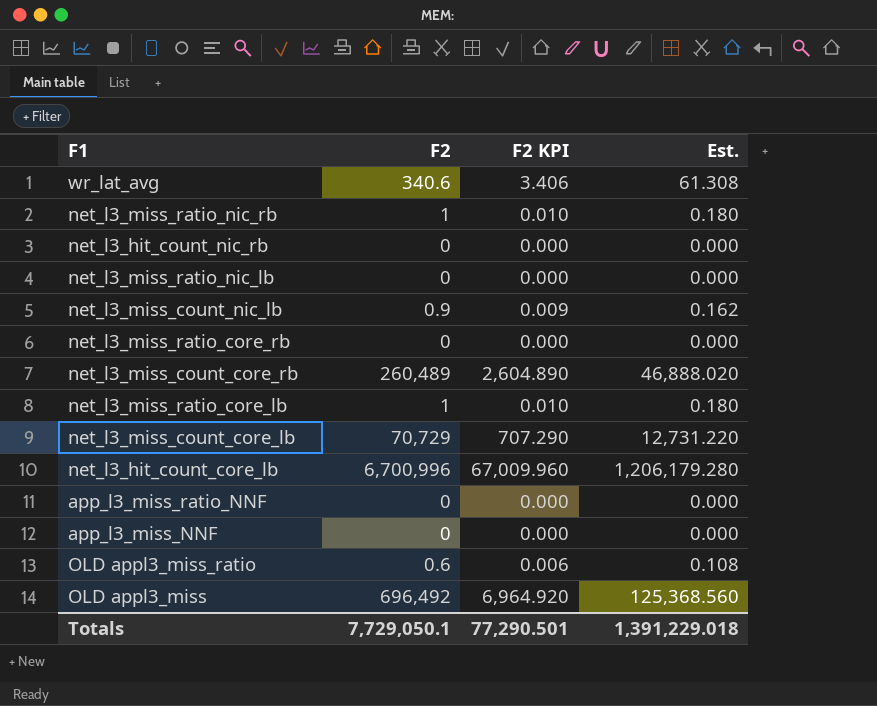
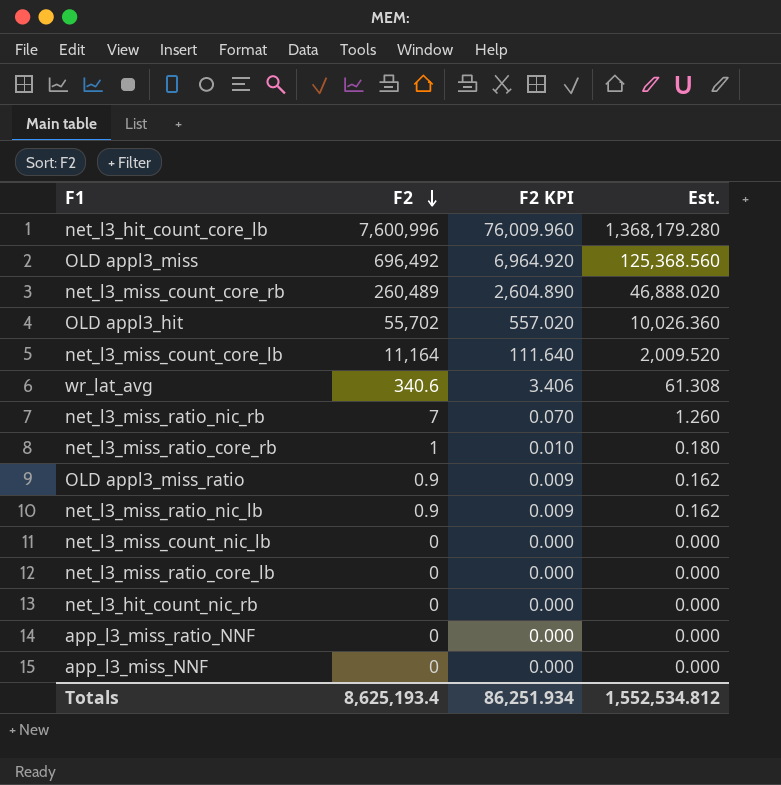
row order: none -> F2 descending
net_l3_hit_count_core_lb | F2: 6,700,996 -> 7,600,996
net_l3_hit_count_core_lb | F2 KPI: 67,009.960 -> 76,009.960
net_l3_hit_count_core_lb | Est.: 1,206,179.280 -> 1,368,179.280
row OLD appl3_hit: none -> 55,702 | 557.020 | 10,026.360
net_l3_miss_count_core_lb | F2: 70,729 -> 11,164
net_l3_miss_count_core_lb | F2 KPI: 707.290 -> 111.640
net_l3_miss_count_core_lb | Est.: 12,731.220 -> 2,009.520
net_l3_miss_ratio_nic_rb | F2: 1 -> 7
net_l3_miss_ratio_nic_rb | F2 KPI: 0.010 -> 0.070
net_l3_miss_ratio_nic_rb | Est.: 0.180 -> 1.260
net_l3_miss_ratio_core_rb | F2: 0 -> 1
net_l3_miss_ratio_core_rb | F2 KPI: 0.000 -> 0.010
net_l3_miss_ratio_core_rb | Est.: 0.000 -> 0.180
OLD appl3_miss_ratio | F2: 0.6 -> 0.9
OLD appl3_miss_ratio | F2 KPI: 0.006 -> 0.009
OLD appl3_miss_ratio | Est.: 0.108 -> 0.162
net_l3_miss_ratio_nic_lb | F2: 0 -> 0.9
net_l3_miss_ratio_nic_lb | F2 KPI: 0.000 -> 0.009
net_l3_miss_ratio_nic_lb | Est.: 0.000 -> 0.162
net_l3_miss_count_nic_lb | F2: 0.9 -> 0
net_l3_miss_count_nic_lb | F2 KPI: 0.009 -> 0.000
net_l3_miss_count_nic_lb | Est.: 0.162 -> 0.000
net_l3_miss_ratio_core_lb | F2: 1 -> 0
net_l3_miss_ratio_core_lb | F2 KPI: 0.010 -> 0.000
net_l3_miss_ratio_core_lb | Est.: 0.180 -> 0.000
Totals | F2: 7,729,050.1 -> 8,625,193.4
Totals | F2 KPI: 77,290.501 -> 86,251.934
Totals | Est.: 1,391,229.018 -> 1,552,534.812

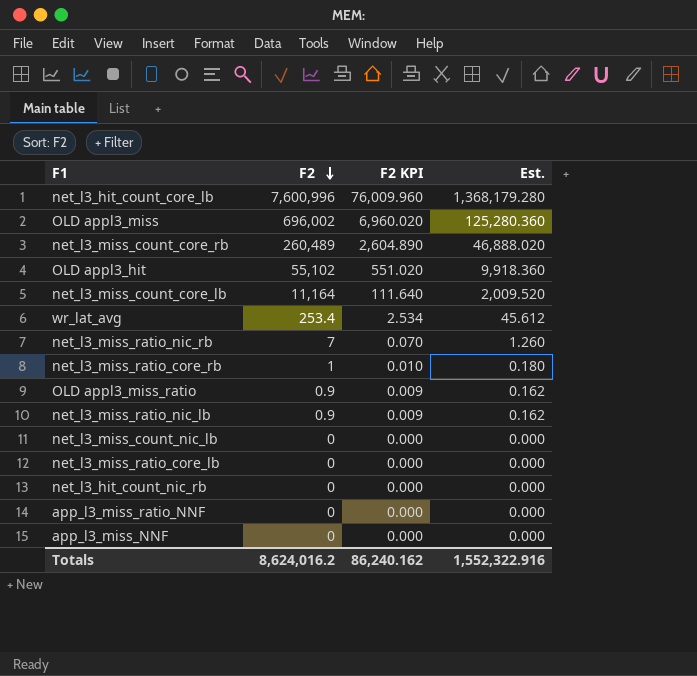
OLD appl3_miss | F2: 696,492 -> 696,002
OLD appl3_miss | F2 KPI: 6,964.920 -> 6,960.020
OLD appl3_miss | Est.: 125,368.560 -> 125,280.360
OLD appl3_hit | F2: 55,702 -> 55,102
OLD appl3_hit | F2 KPI: 557.020 -> 551.020
OLD appl3_hit | Est.: 10,026.360 -> 9,918.360
wr_lat_avg | F2: 340.6 -> 253.4
wr_lat_avg | F2 KPI: 3.406 -> 2.534
wr_lat_avg | Est.: 61.308 -> 45.612
Totals | F2: 8,625,193.4 -> 8,624,016.2
Totals | F2 KPI: 86,251.934 -> 86,240.162
Totals | Est.: 1,552,534.812 -> 1,552,322.916

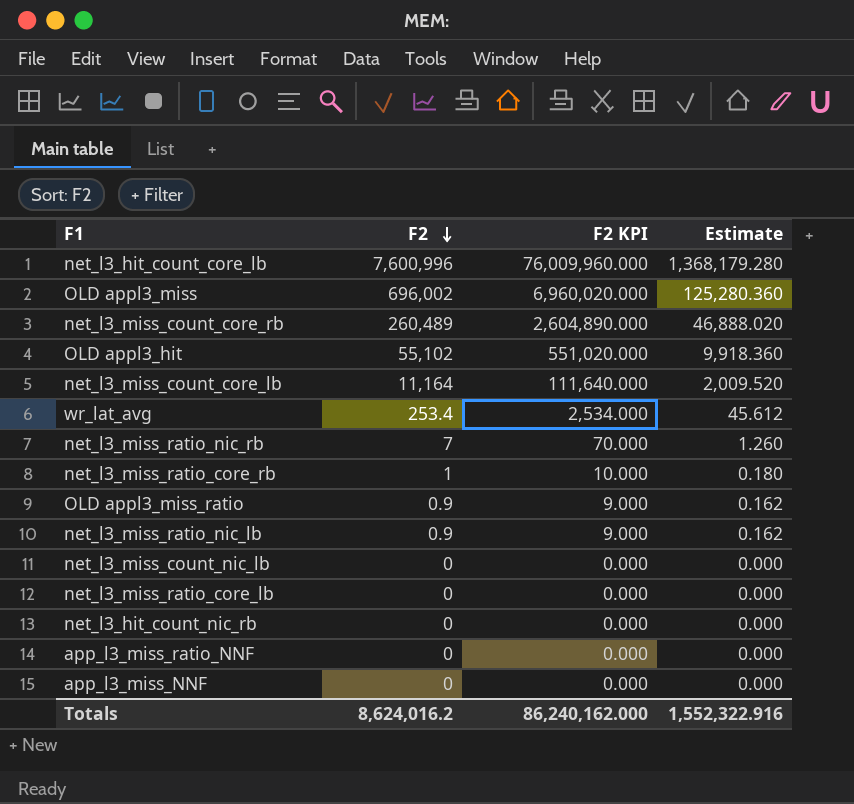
column F2 KPI | formula: [F2] * 0.01 -> [F2] * 10
column name: Est. -> Estimate
Totals | F2 KPI: 86,240.162 -> 86,240,162.000

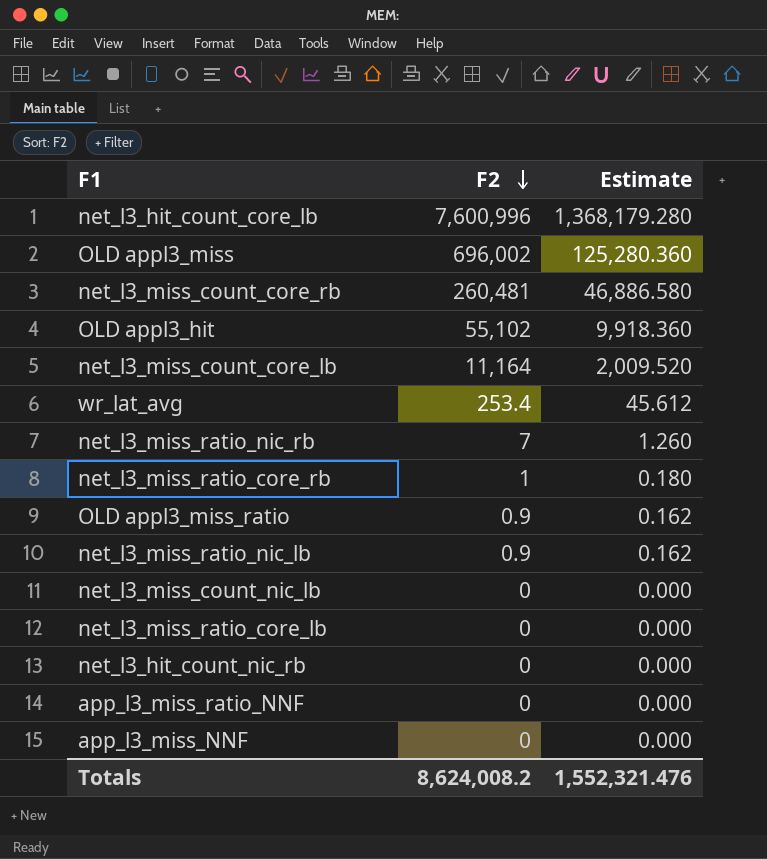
column F2 KPI | formula: [F2] * 10 -> none
net_l3_miss_count_core_rb | F2: 260,489 -> 260,481
net_l3_miss_count_core_rb | Estimate: 46,888.020 -> 46,886.580
Totals | F2: 8,624,016.2 -> 8,624,008.2
Totals | Estimate: 1,552,322.916 -> 1,552,321.476

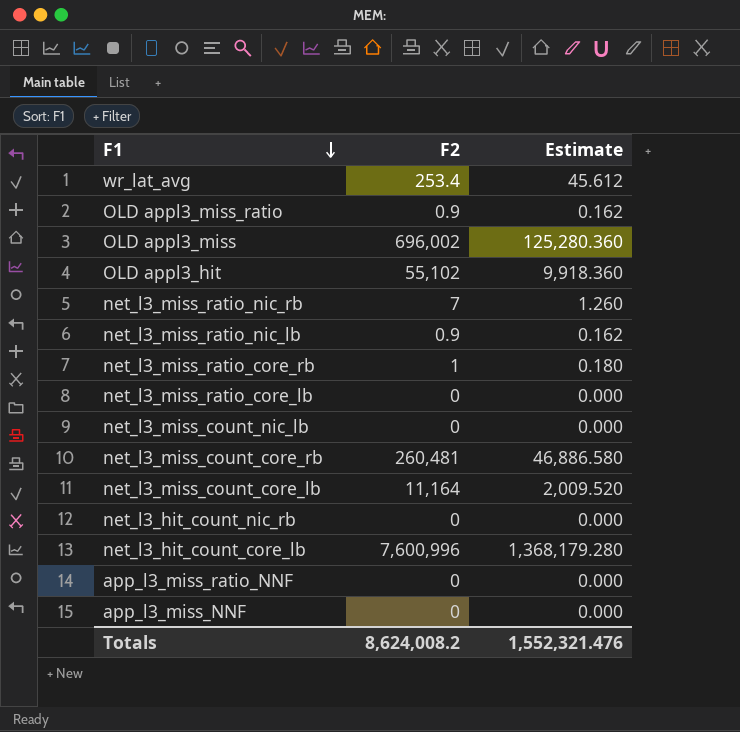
row order: F2 descending -> F1 descending

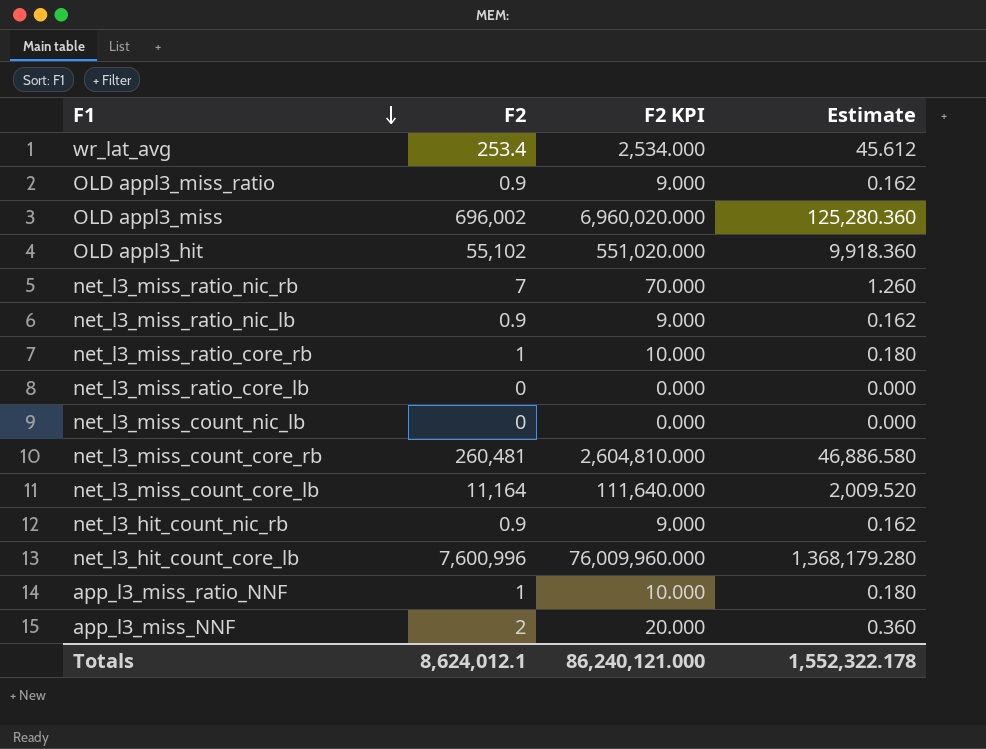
column F2 KPI | formula: none -> [F2] * 10
net_l3_hit_count_nic_rb | F2: 0 -> 0.9
net_l3_hit_count_nic_rb | Estimate: 0.000 -> 0.162
app_l3_miss_ratio_NNF | F2: 0 -> 1
app_l3_miss_ratio_NNF | Estimate: 0.000 -> 0.180
app_l3_miss_NNF | F2: 0 -> 2
app_l3_miss_NNF | Estimate: 0.000 -> 0.360
Totals | F2: 8,624,008.2 -> 8,624,012.1
Totals | Estimate: 1,552,321.476 -> 1,552,322.178

